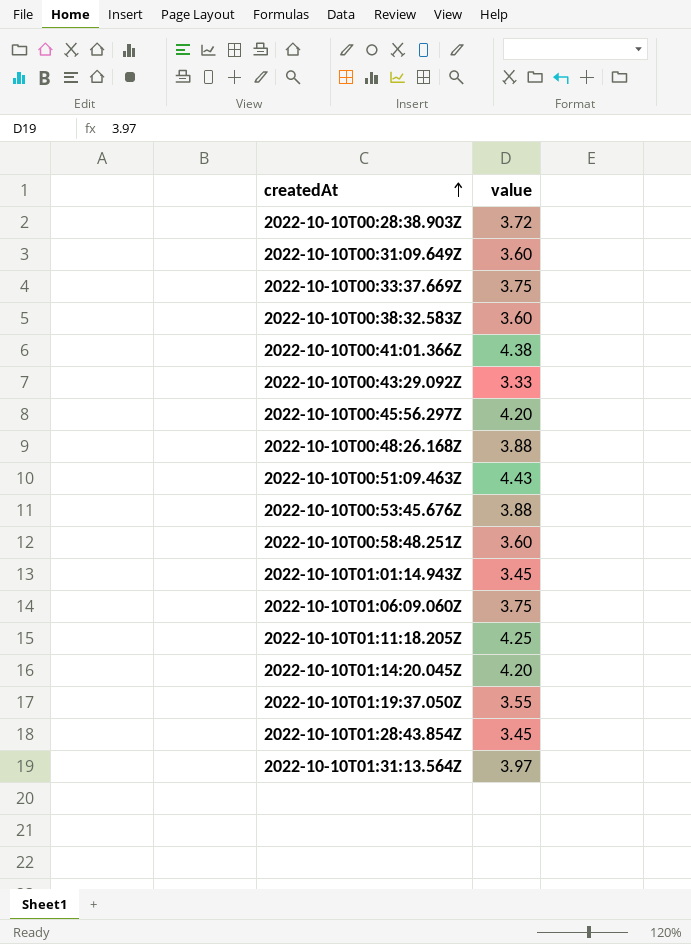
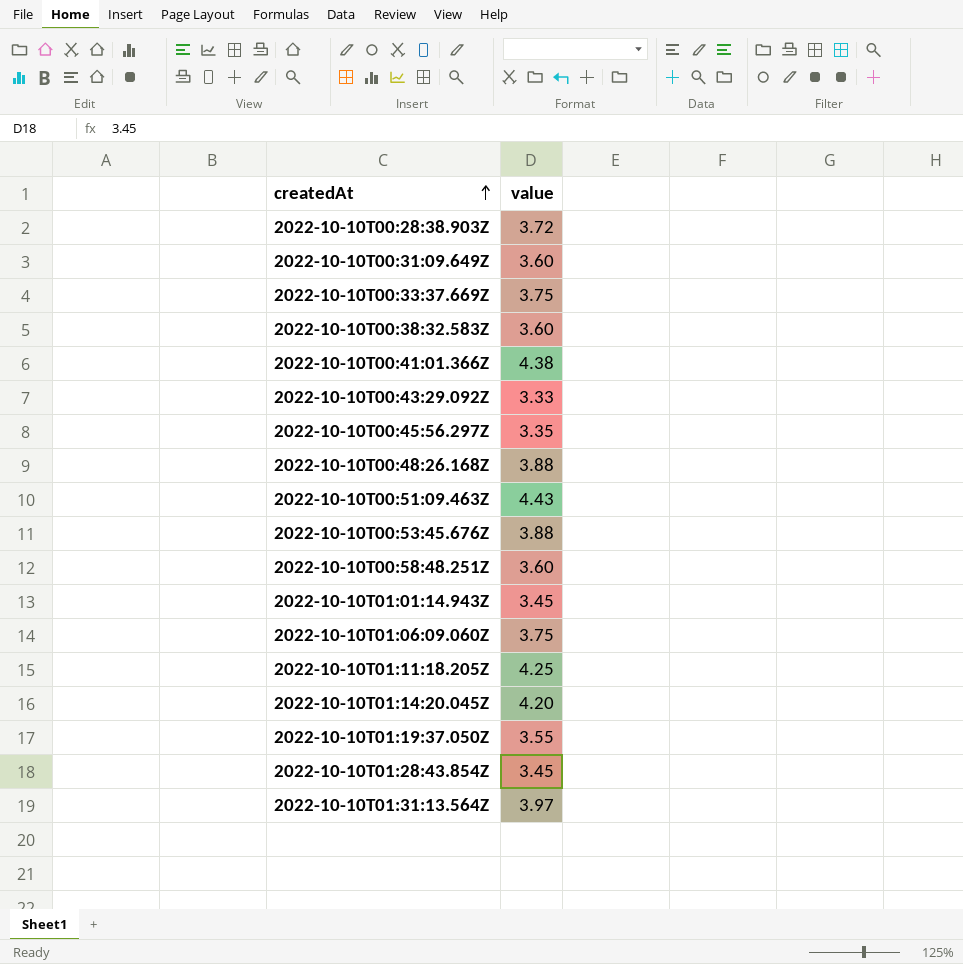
2022-10-10T00:45:56.297Z | value: 4.20 -> 3.35

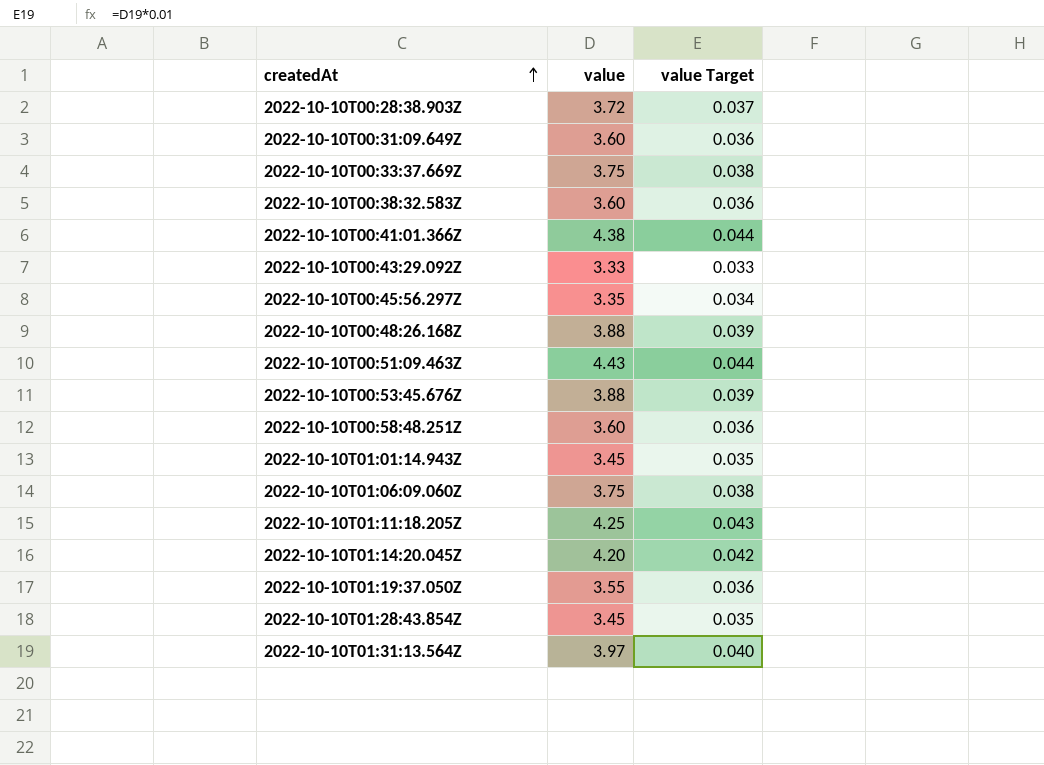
column value Target | formula: none -> [value] * 0.01

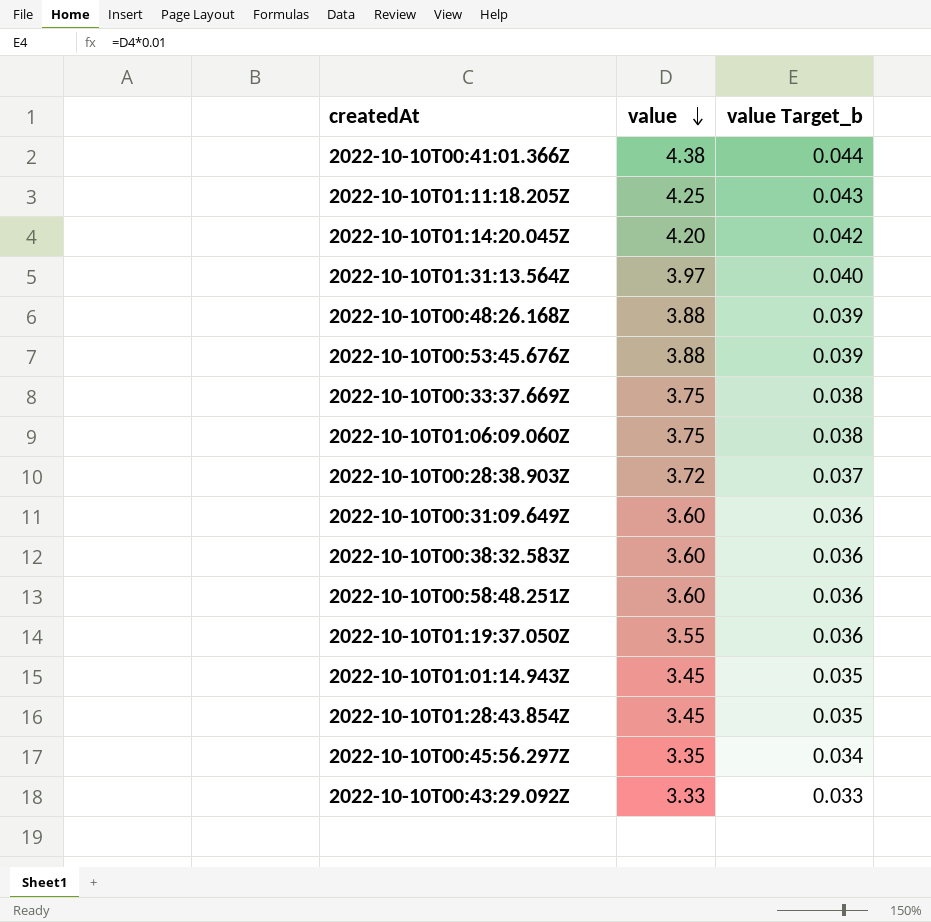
row order: createdAt ascending -> value descending
column name: value Target -> value Target_b
row 2022-10-10T00:51:09.463Z: 4.43 | 0.044 -> none

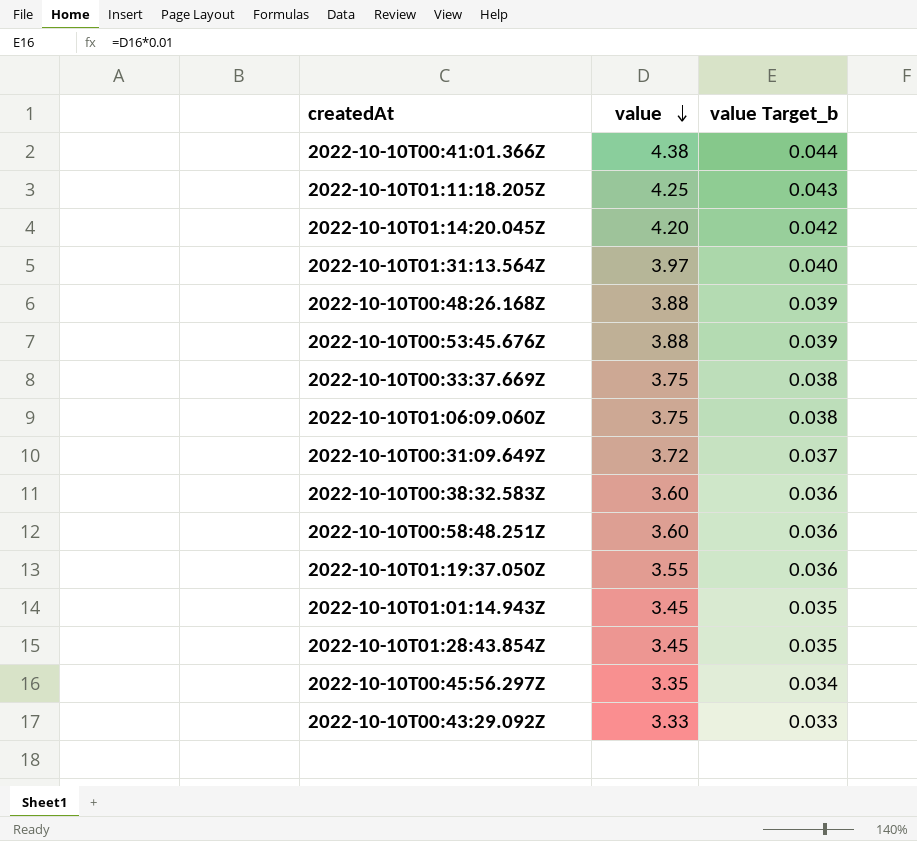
row 2022-10-10T00:28:38.903Z: 3.72 | 0.037 -> none
2022-10-10T00:31:09.649Z | value: 3.60 -> 3.72
2022-10-10T00:31:09.649Z | value Target_b: 0.036 -> 0.037

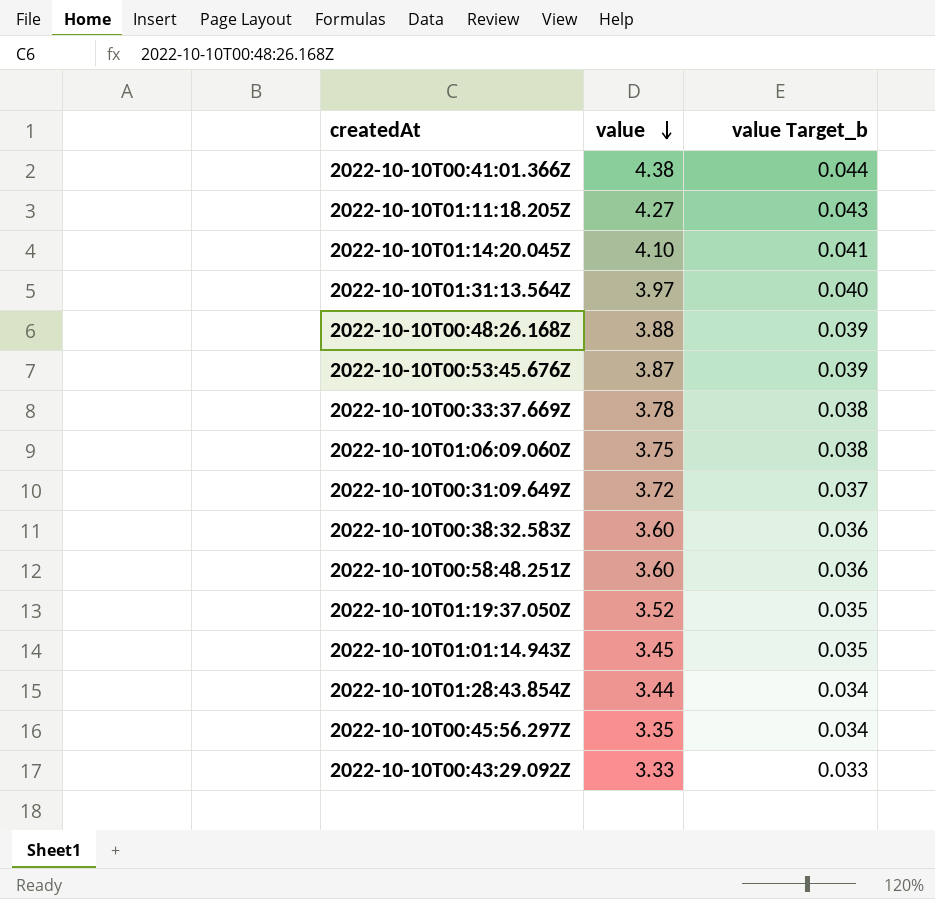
2022-10-10T01:11:18.205Z | value: 4.25 -> 4.27
2022-10-10T01:14:20.045Z | value: 4.20 -> 4.10
2022-10-10T01:14:20.045Z | value Target_b: 0.042 -> 0.041
2022-10-10T00:53:45.676Z | value: 3.88 -> 3.87
2022-10-10T00:33:37.669Z | value: 3.75 -> 3.78
2022-10-10T01:19:37.050Z | value: 3.55 -> 3.52
2022-10-10T01:19:37.050Z | value Target_b: 0.036 -> 0.035
2022-10-10T01:28:43.854Z | value: 3.45 -> 3.44
2022-10-10T01:28:43.854Z | value Target_b: 0.035 -> 0.034

